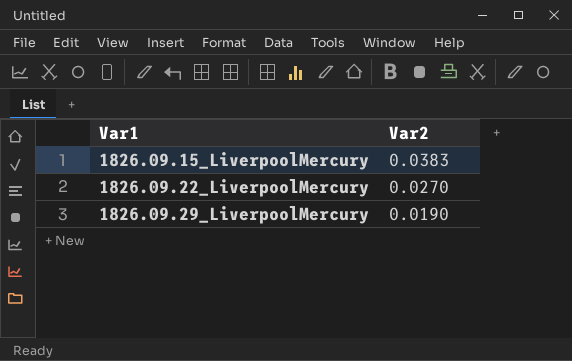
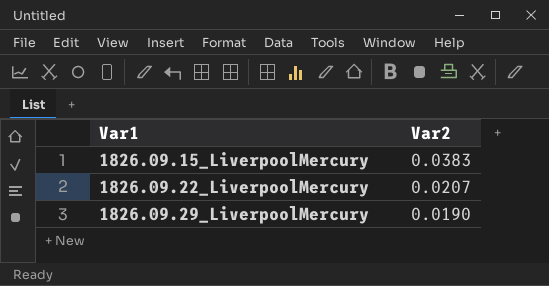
1826.09.22_LiverpoolMercury | Var2: 0.0270 -> 0.0207

